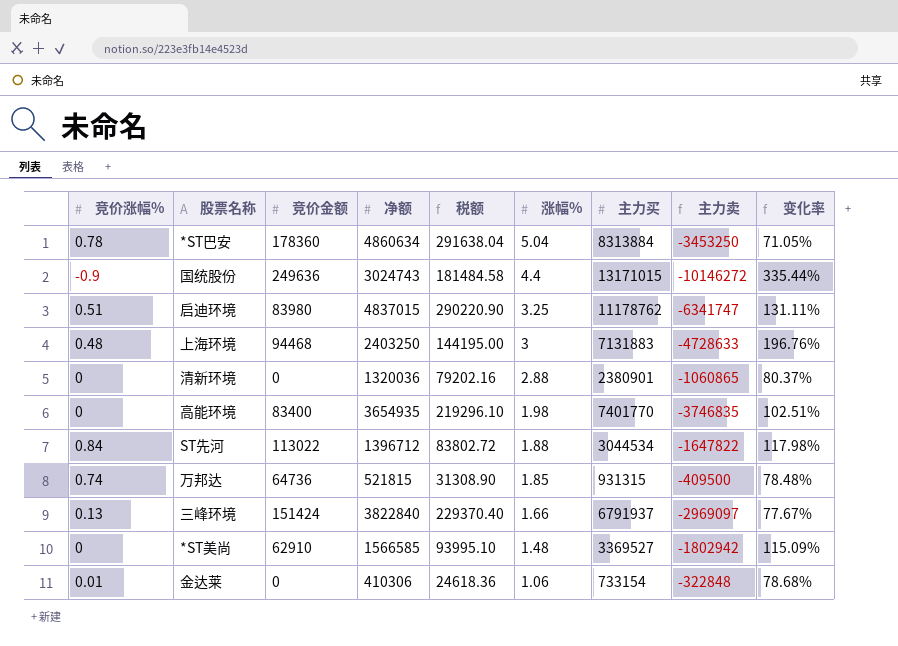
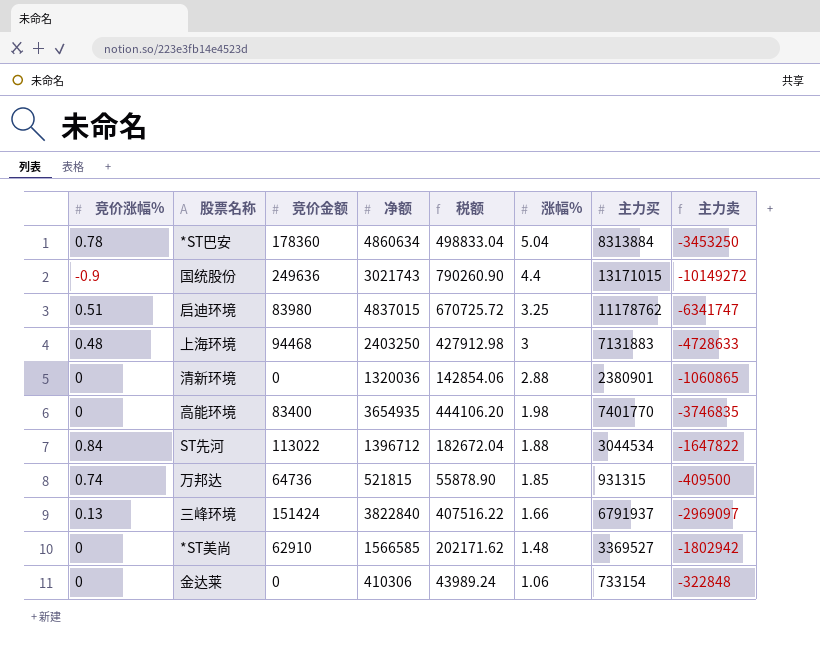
column 变化率 | formula: ([主力买] - [净额]) / [净额] -> none
column 税额 | formula: [净额] * 0.06 -> [主力买] * 0.06
国统股份 | 净额: 3024743 -> 3021743
国统股份 | 主力卖: -10146272 -> -10149272
金达莱 | 竞价涨幅%: 0.01 -> 0

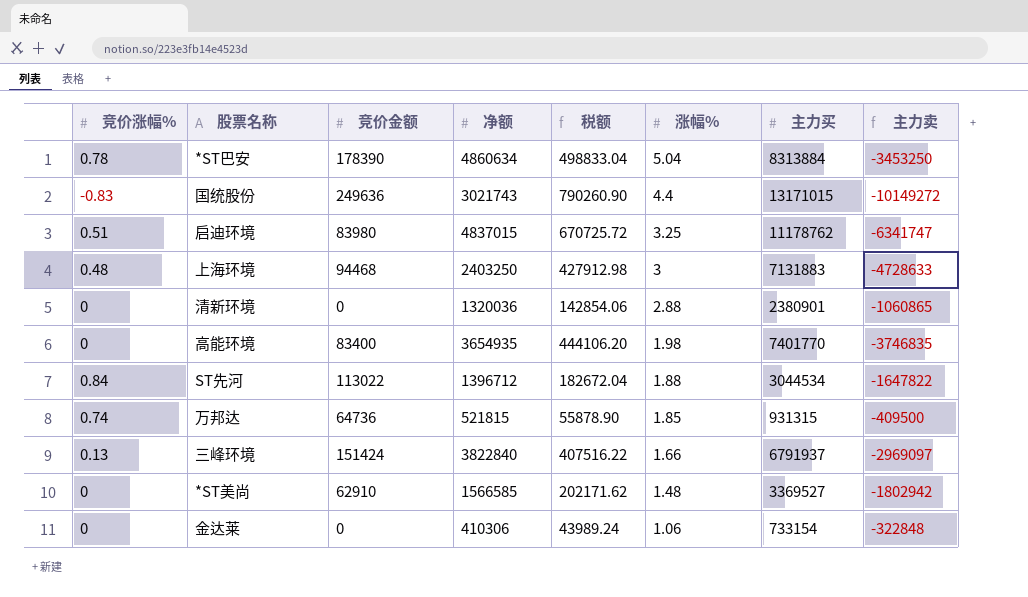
*ST巴安 | 竞价金额: 178360 -> 178390
国统股份 | 竞价涨幅%: -0.9 -> -0.83

